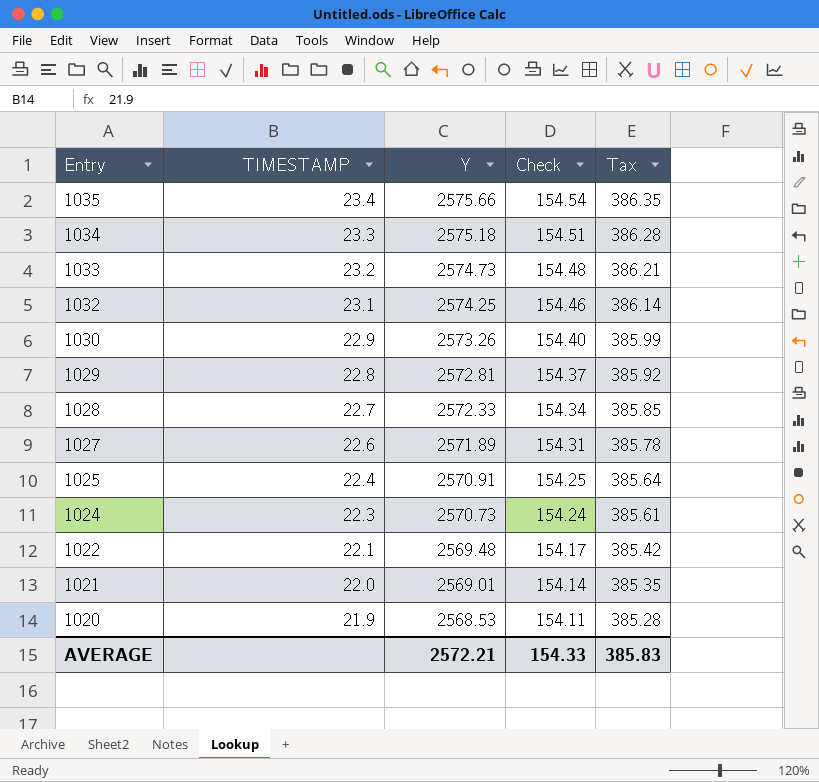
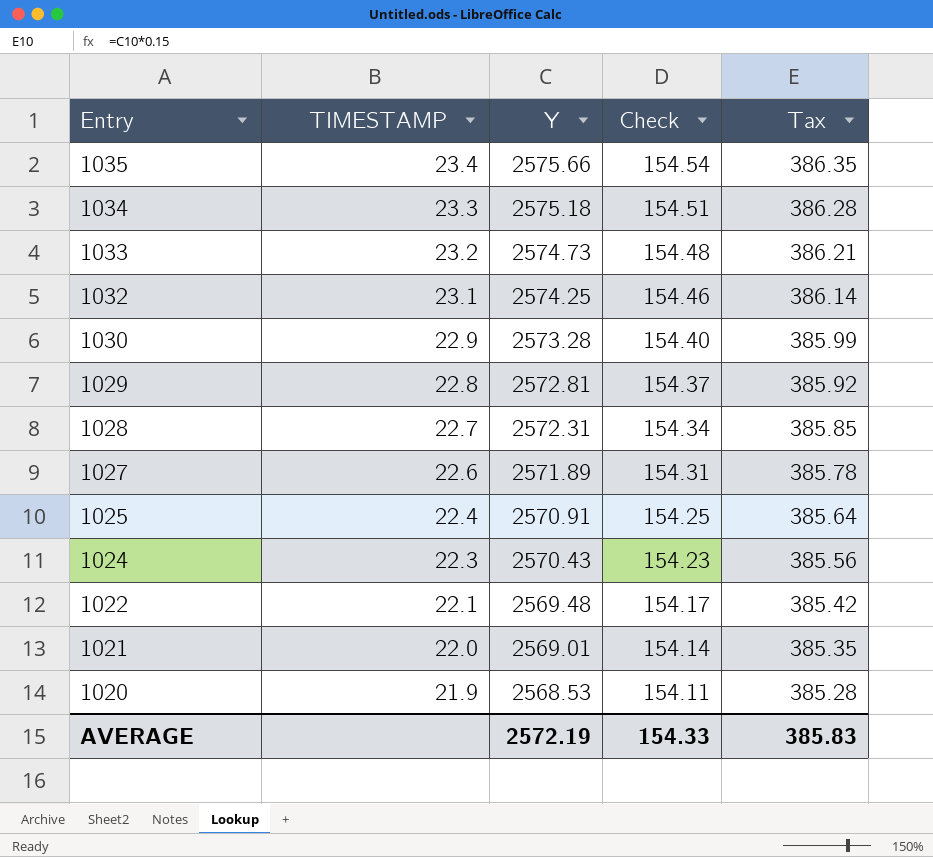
1030 | Y: 2573.26 -> 2573.28
1028 | Y: 2572.33 -> 2572.31
1024 | Y: 2570.73 -> 2570.43
1024 | Check: 154.24 -> 154.23
1024 | Tax: 385.61 -> 385.56
AVERAGE | Y: 2572.21 -> 2572.19

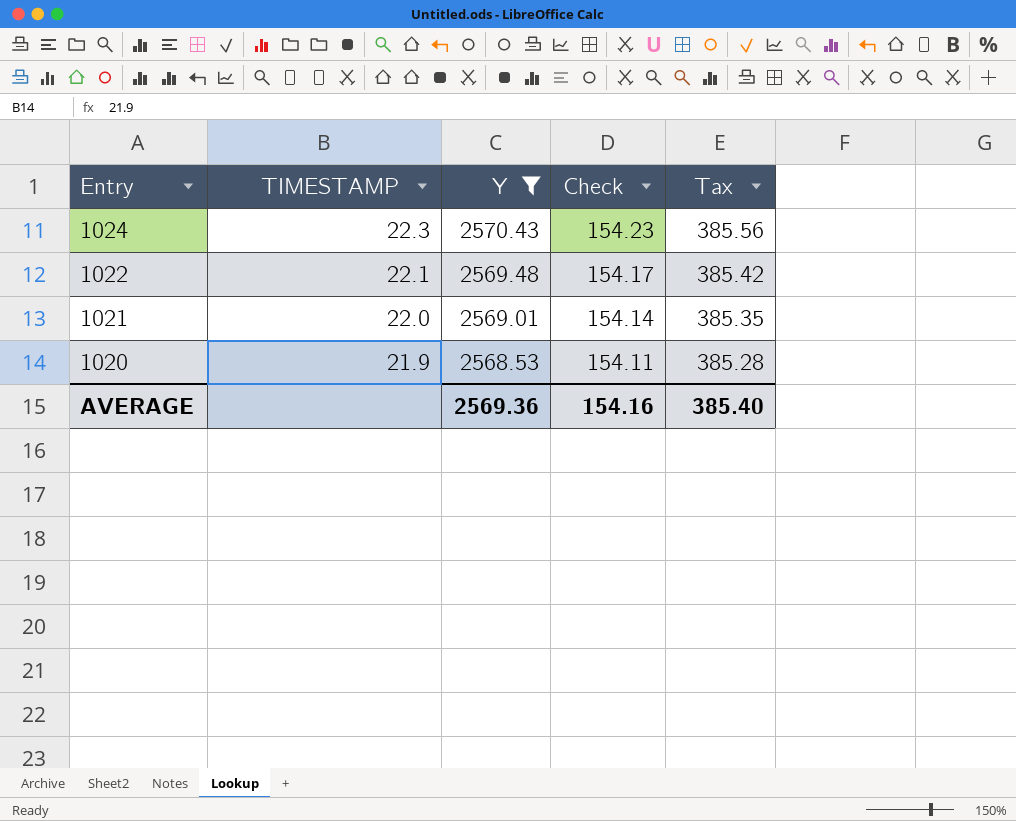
filter: none -> Y <= 2570.43
AVERAGE | Y: 2572.19 -> 2569.36
AVERAGE | Check: 154.33 -> 154.16
AVERAGE | Tax: 385.83 -> 385.40

